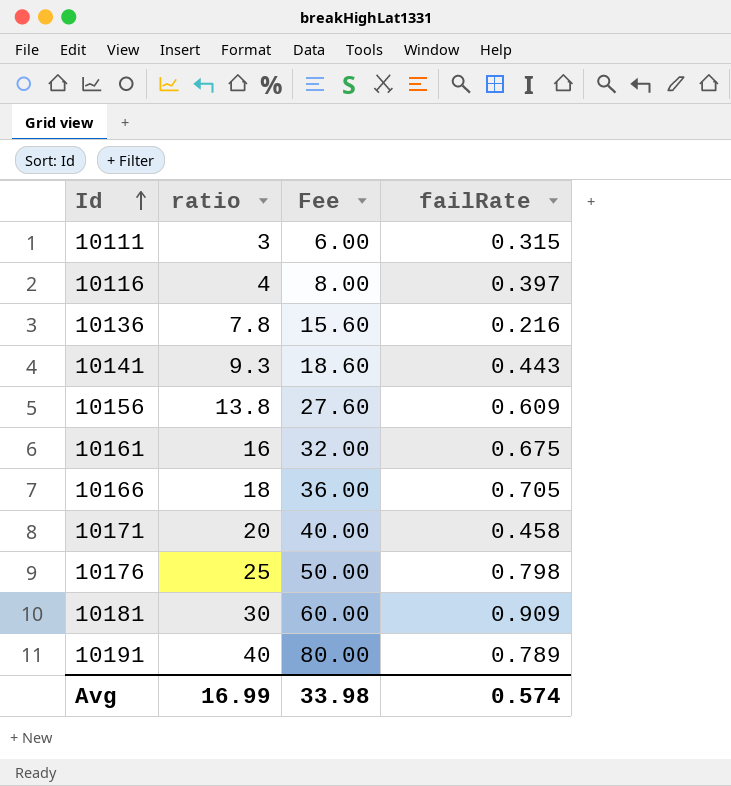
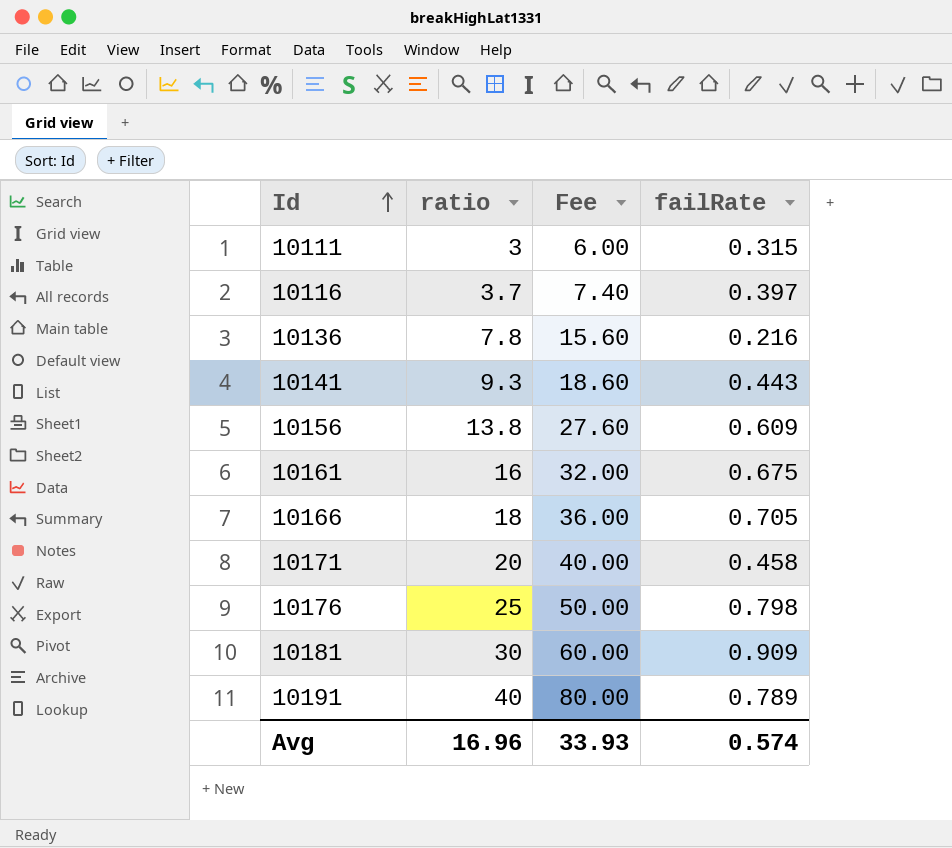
10116 | ratio: 4 -> 3.7
10116 | Fee: 8.00 -> 7.40
Avg | ratio: 16.99 -> 16.96
Avg | Fee: 33.98 -> 33.93

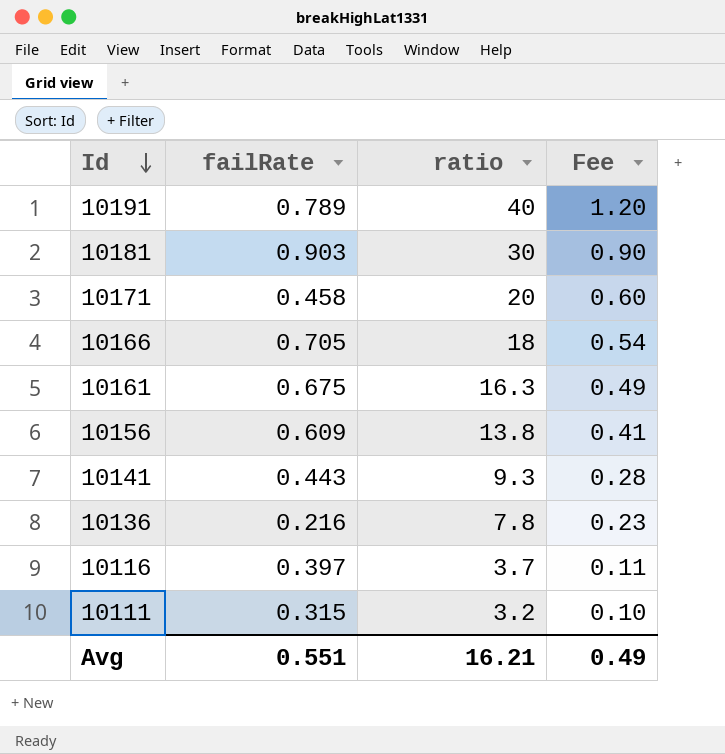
row order: Id ascending -> Id descending
column failRate | position: 4 -> 2
column Fee | formula: [ratio] * 2 -> [ratio] * 0.03
row 10176: 25 | 50.00 | 0.798 -> none
10181 | failRate: 0.909 -> 0.903
10161 | ratio: 16 -> 16.3
10111 | ratio: 3 -> 3.2
Avg | failRate: 0.574 -> 0.551
Avg | ratio: 16.96 -> 16.21
Avg | Fee: 33.93 -> 0.49

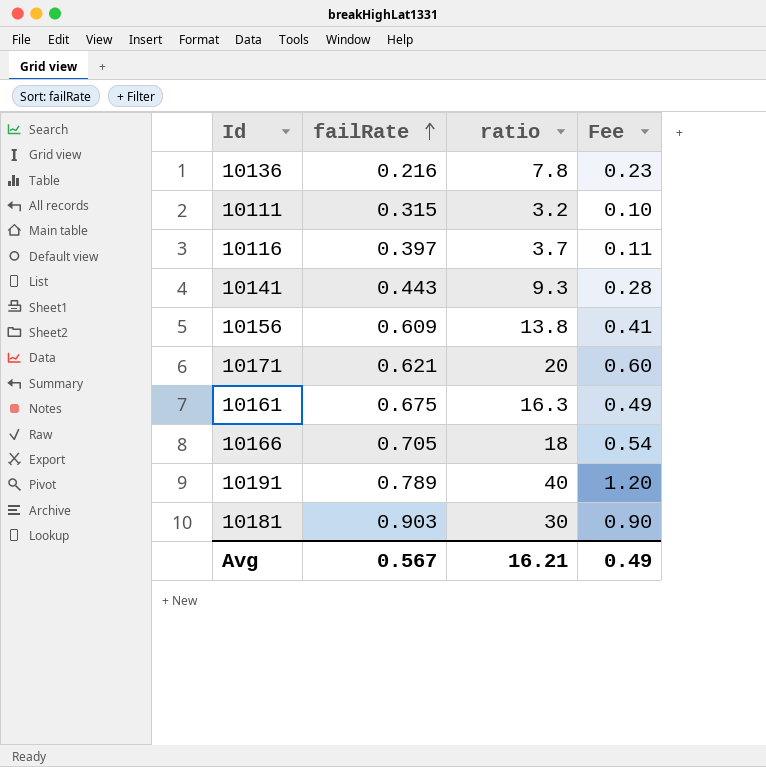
row order: Id descending -> failRate ascending
10171 | failRate: 0.458 -> 0.621
Avg | failRate: 0.551 -> 0.567

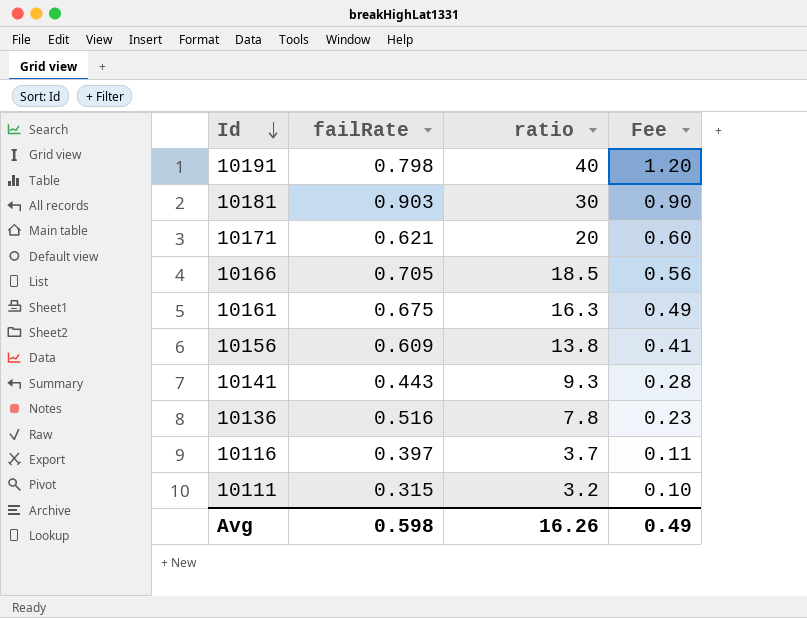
row order: failRate ascending -> Id descending
10191 | failRate: 0.789 -> 0.798
10166 | ratio: 18 -> 18.5
10166 | Fee: 0.54 -> 0.56
10136 | failRate: 0.216 -> 0.516
Avg | failRate: 0.567 -> 0.598
Avg | ratio: 16.21 -> 16.26

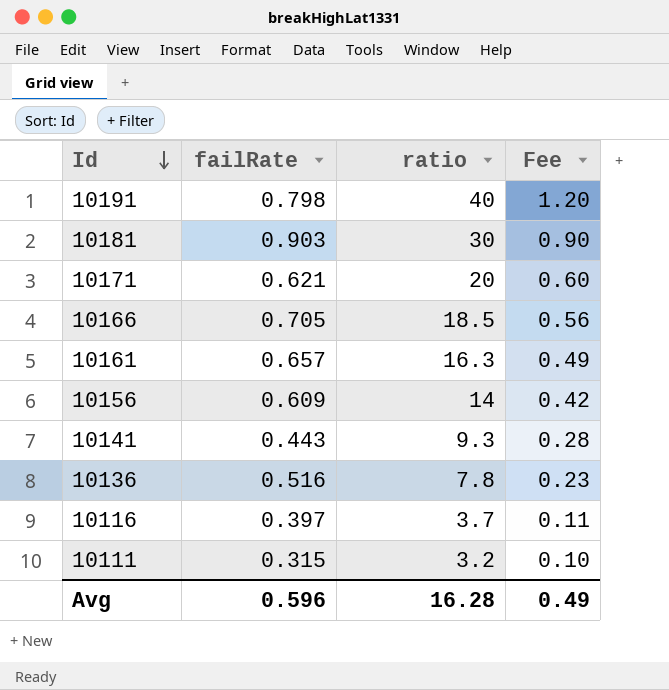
10161 | failRate: 0.675 -> 0.657
10156 | ratio: 13.8 -> 14
10156 | Fee: 0.41 -> 0.42
Avg | failRate: 0.598 -> 0.596
Avg | ratio: 16.26 -> 16.28

